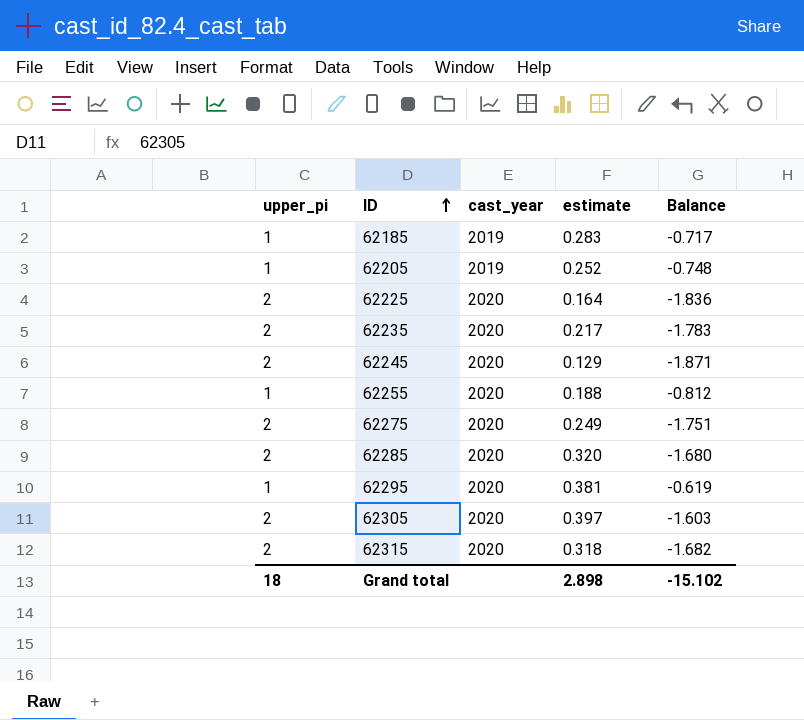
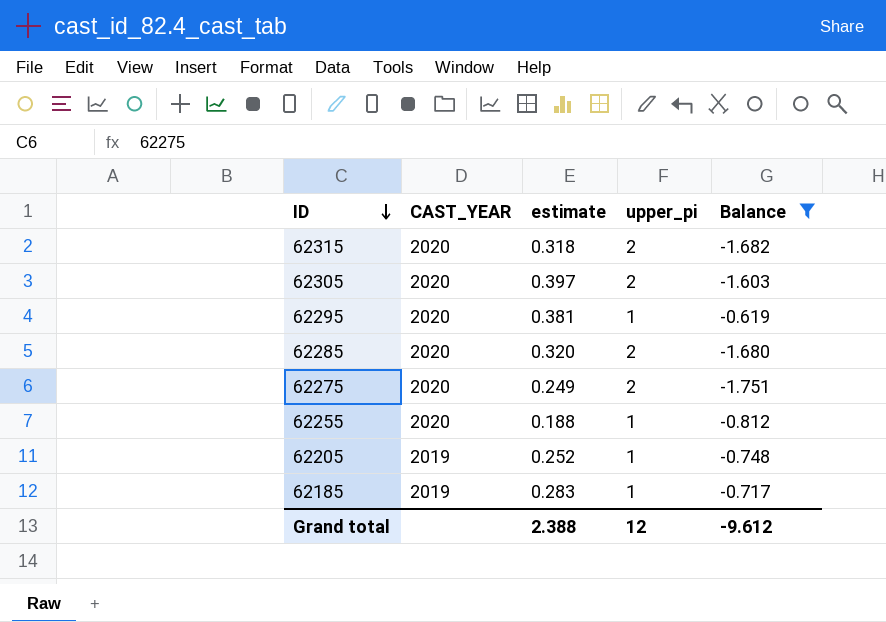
filter: none -> Balance >= -1.751
row order: ID ascending -> ID descending
column name: cast_year -> CAST_YEAR
column upper_pi | position: 1 -> 4
Grand total | estimate: 2.898 -> 2.388
Grand total | upper_pi: 18 -> 12
Grand total | Balance: -15.102 -> -9.612

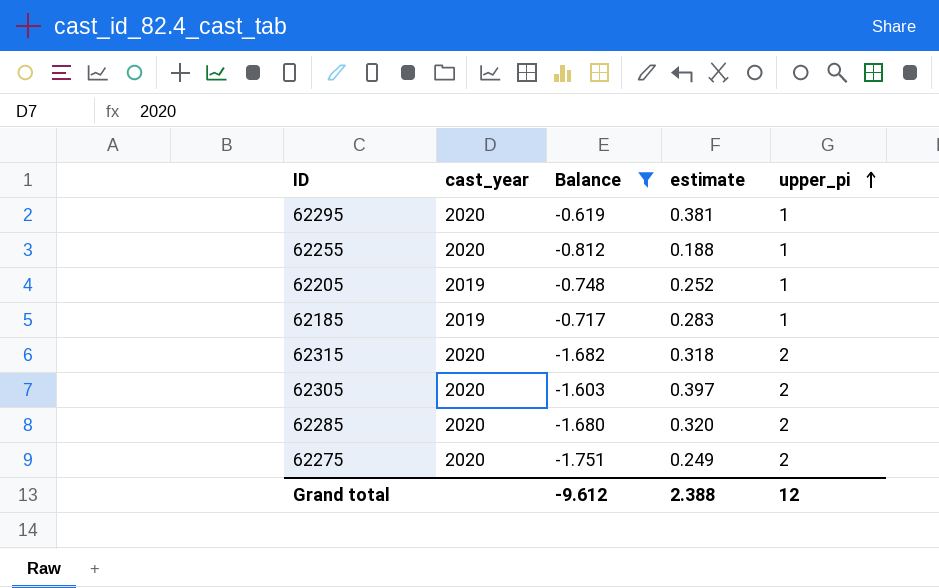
row order: ID descending -> upper_pi ascending
column name: CAST_YEAR -> cast_year
column Balance | position: 5 -> 3

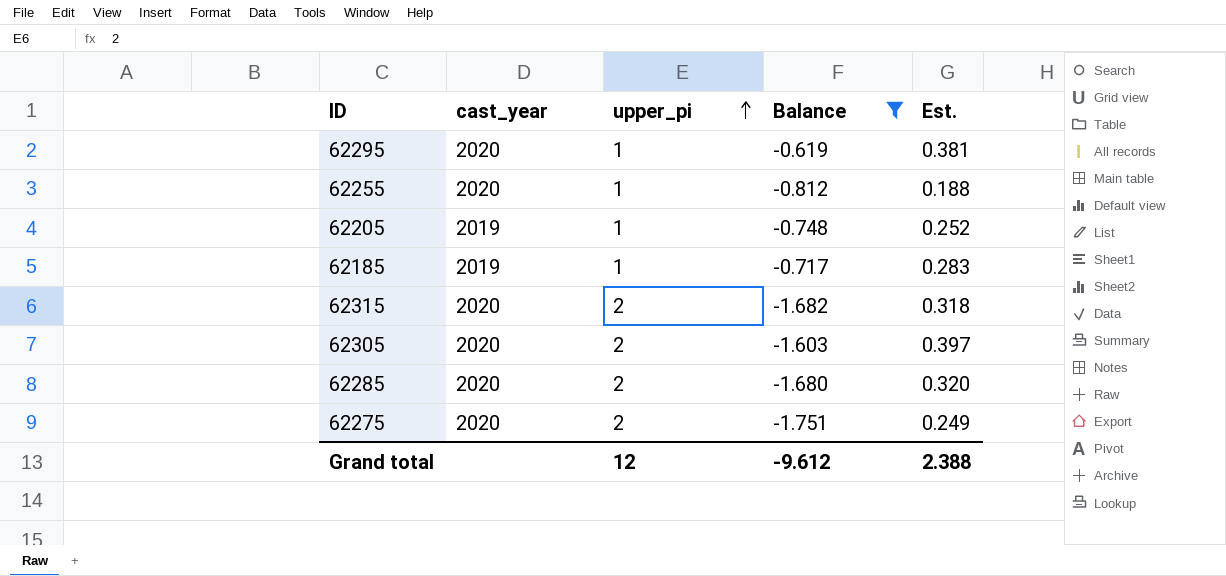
column upper_pi | position: 5 -> 3
column name: estimate -> Est.

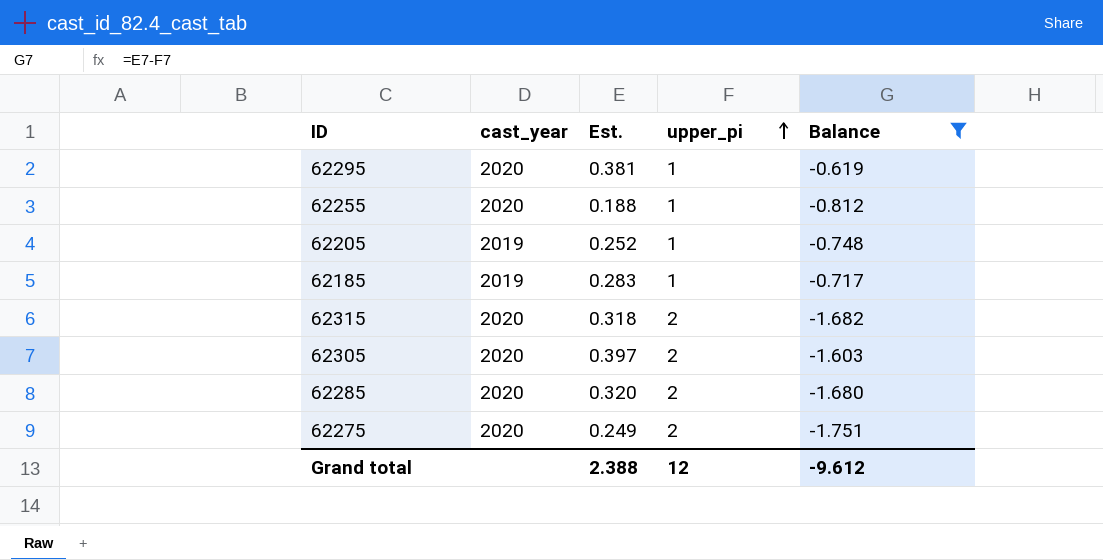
column Est. | position: 5 -> 3

